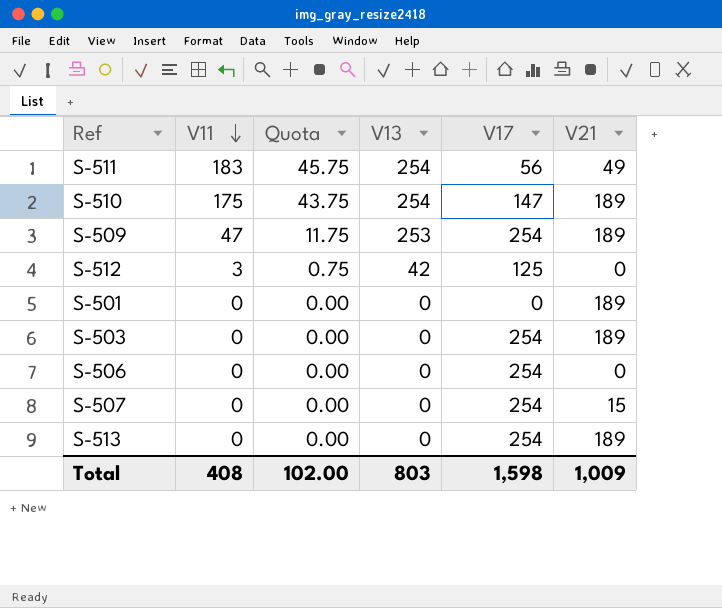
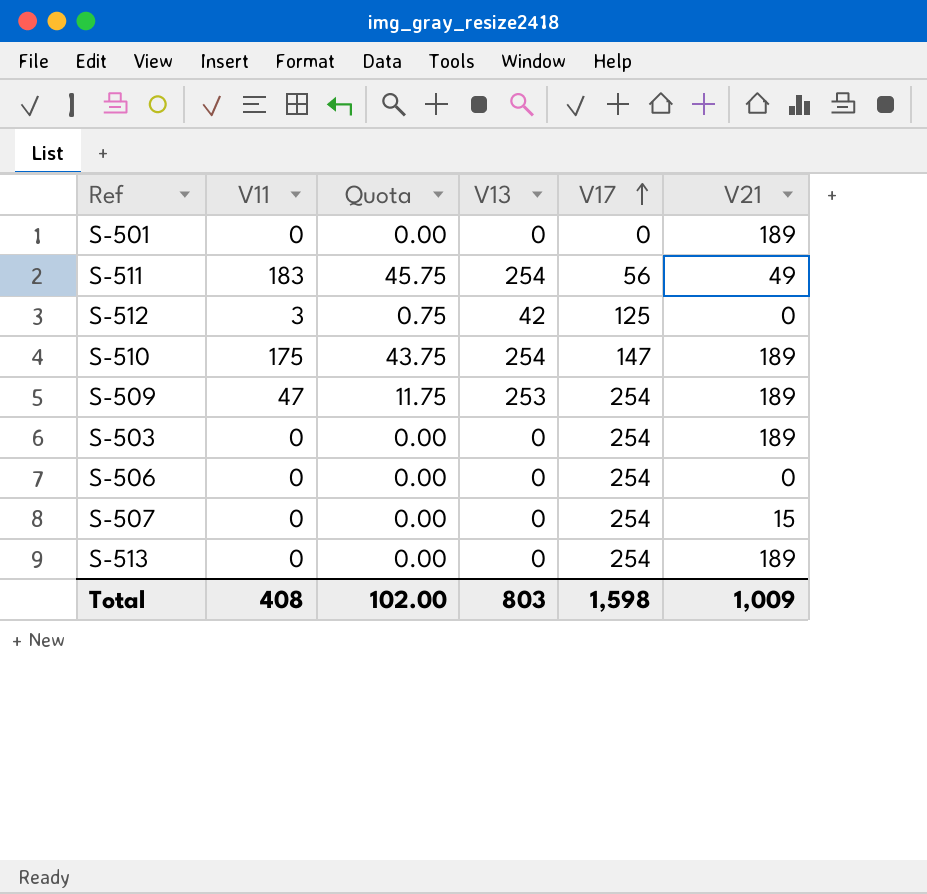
row order: V11 descending -> V17 ascending

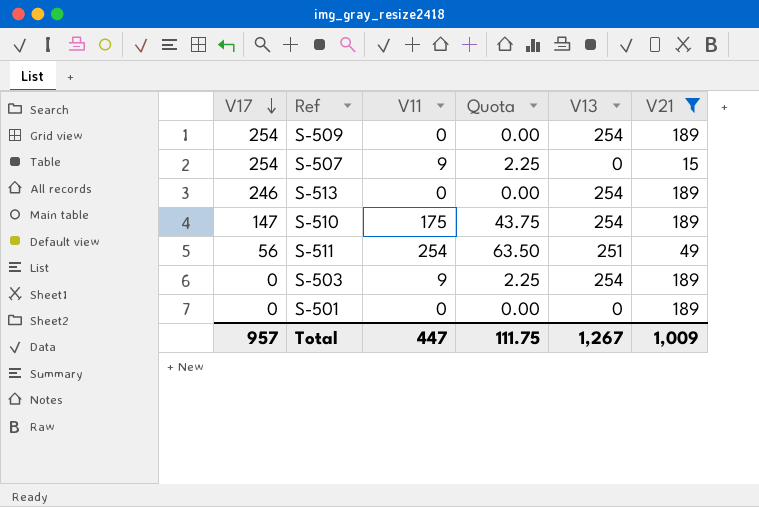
filter: none -> V21 != 0
row order: V17 ascending -> V17 descending
column V17 | position: 5 -> 1
S-509 | V11: 47 -> 0
S-509 | Quota: 11.75 -> 0.00
S-509 | V13: 253 -> 254
S-507 | V11: 0 -> 9
S-507 | Quota: 0.00 -> 2.25
S-513 | V17: 254 -> 246
S-513 | V13: 0 -> 254
S-511 | V11: 183 -> 254
S-511 | Quota: 45.75 -> 63.50
S-511 | V13: 254 -> 251
S-503 | V17: 254 -> 0
S-503 | V11: 0 -> 9
S-503 | Quota: 0.00 -> 2.25
S-503 | V13: 0 -> 254
Total | V17: 1,598 -> 957
Total | V11: 408 -> 447
Total | Quota: 102.00 -> 111.75
Total | V13: 803 -> 1,267

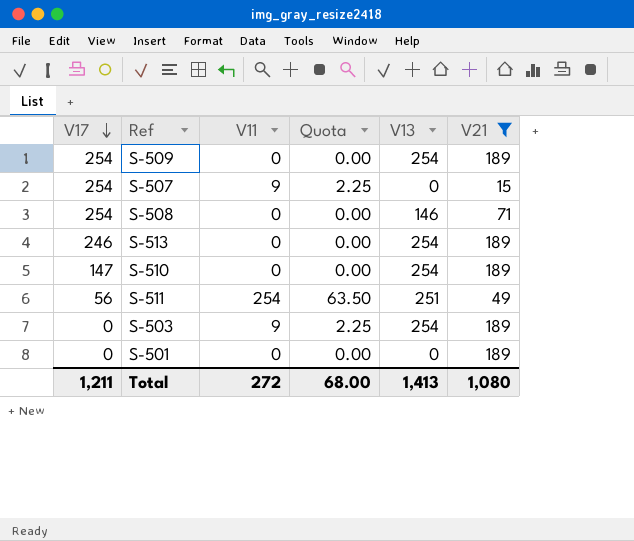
row S-508: none -> 254 | 0 | 0.00 | 146 | 71
S-510 | V11: 175 -> 0
S-510 | Quota: 43.75 -> 0.00
Total | V17: 957 -> 1,211
Total | V11: 447 -> 272
Total | Quota: 111.75 -> 68.00
Total | V13: 1,267 -> 1,413
Total | V21: 1,009 -> 1,080

